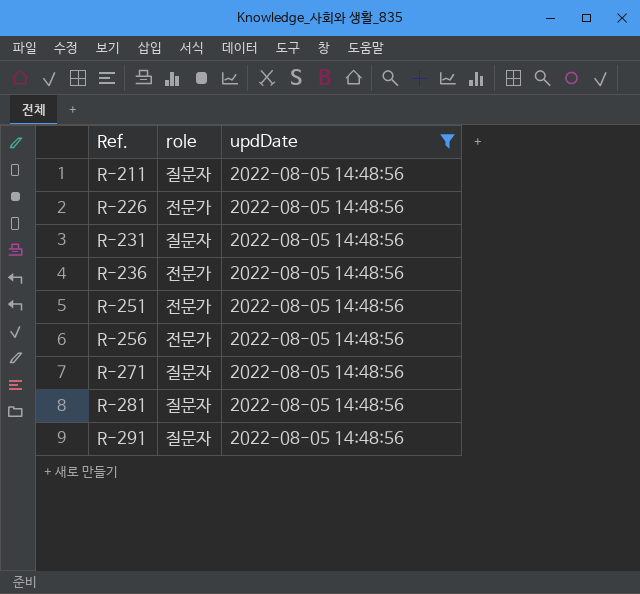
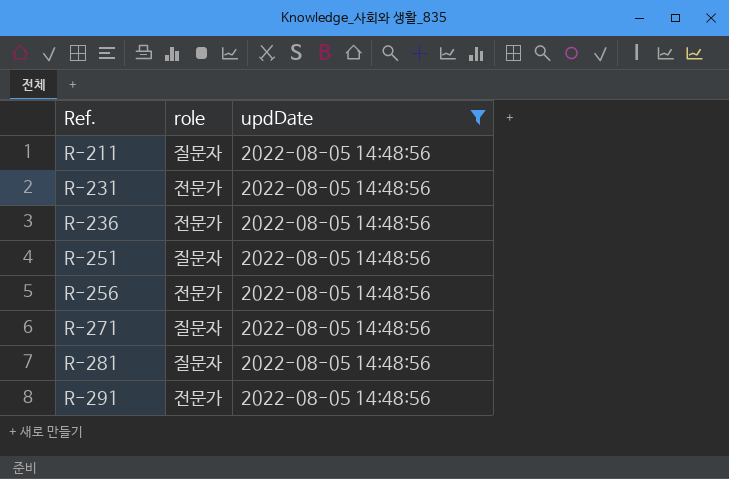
row R-226: 전문가 | 2022-08-05 14:48:56 -> none
R-231 | role: 질문자 -> 전문가
R-251 | role: 전문가 -> 질문자
R-291 | role: 질문자 -> 전문가

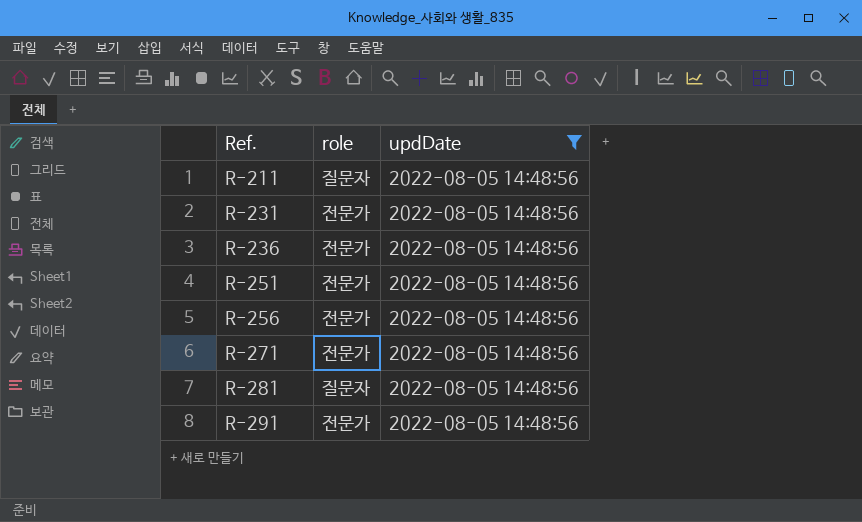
R-251 | role: 질문자 -> 전문가
R-271 | role: 질문자 -> 전문가

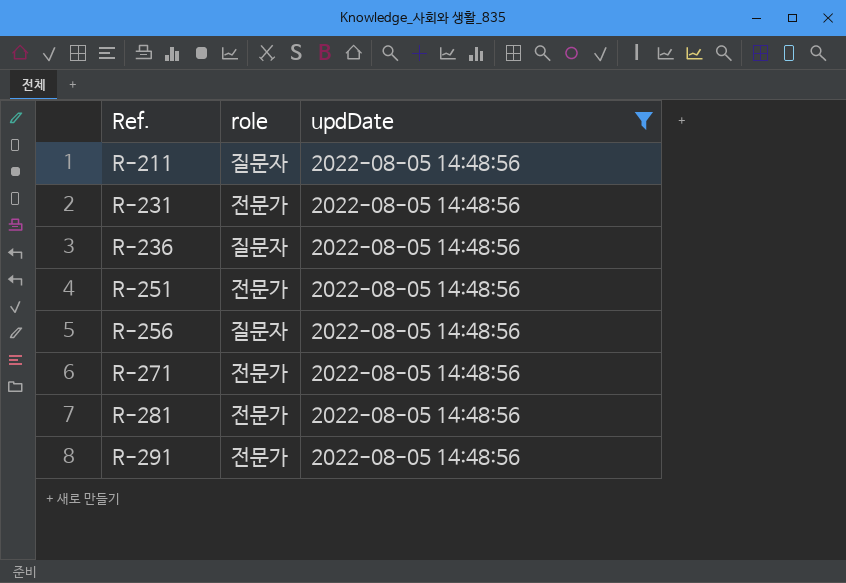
R-236 | role: 전문가 -> 질문자
R-256 | role: 전문가 -> 질문자
R-281 | role: 질문자 -> 전문가

